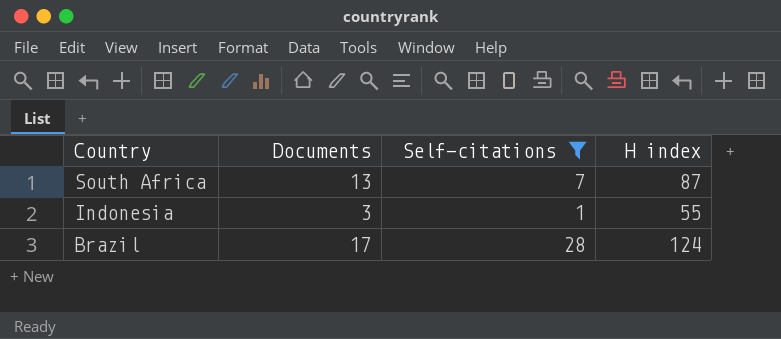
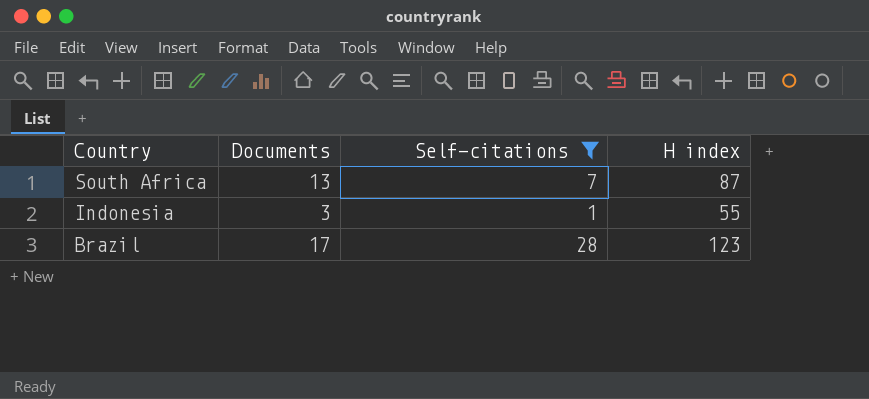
Brazil | H index: 124 -> 123

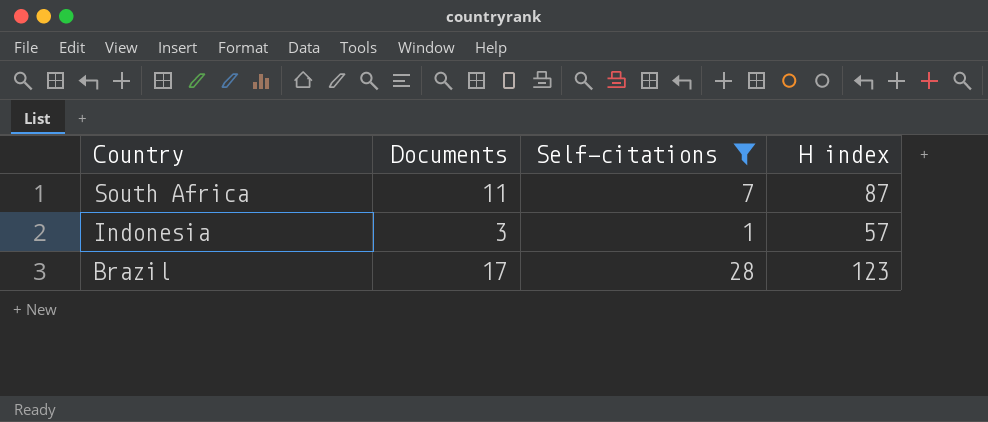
South Africa | Documents: 13 -> 11
Indonesia | H index: 55 -> 57

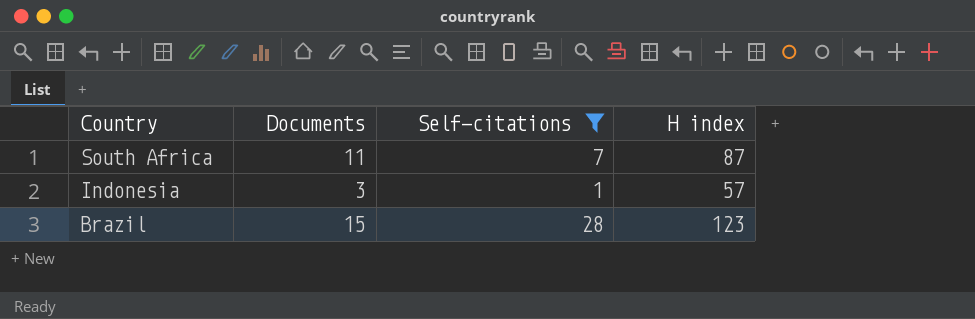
Brazil | Documents: 17 -> 15

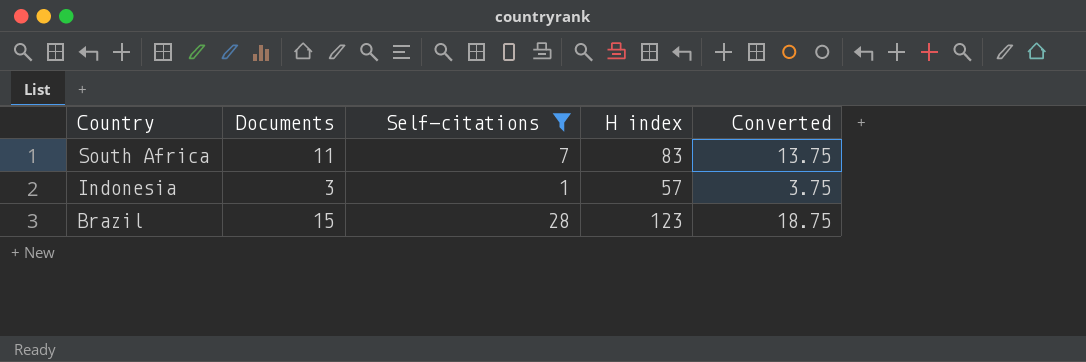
column Converted | formula: none -> [Documents] * 1.25
South Africa | H index: 87 -> 83

